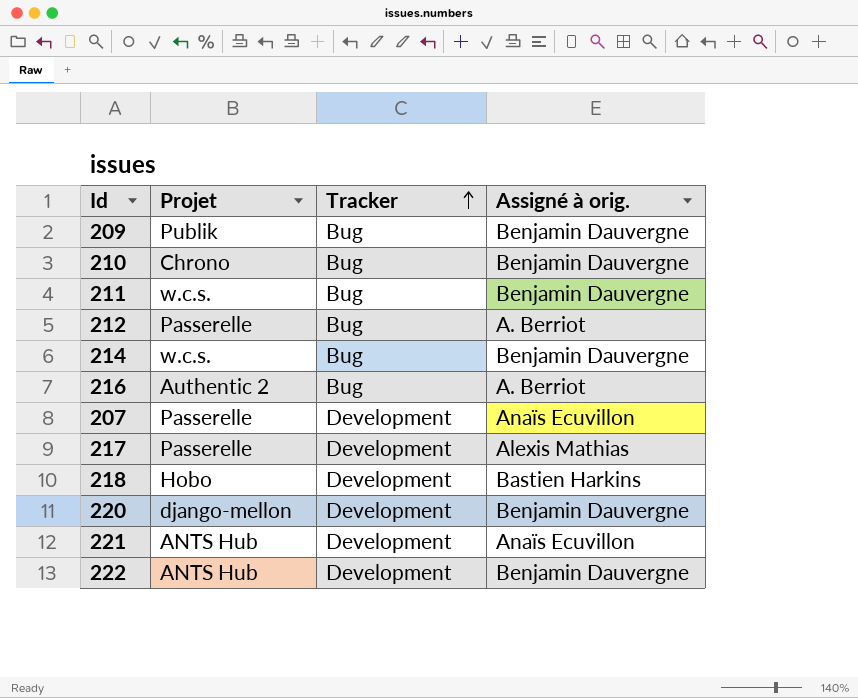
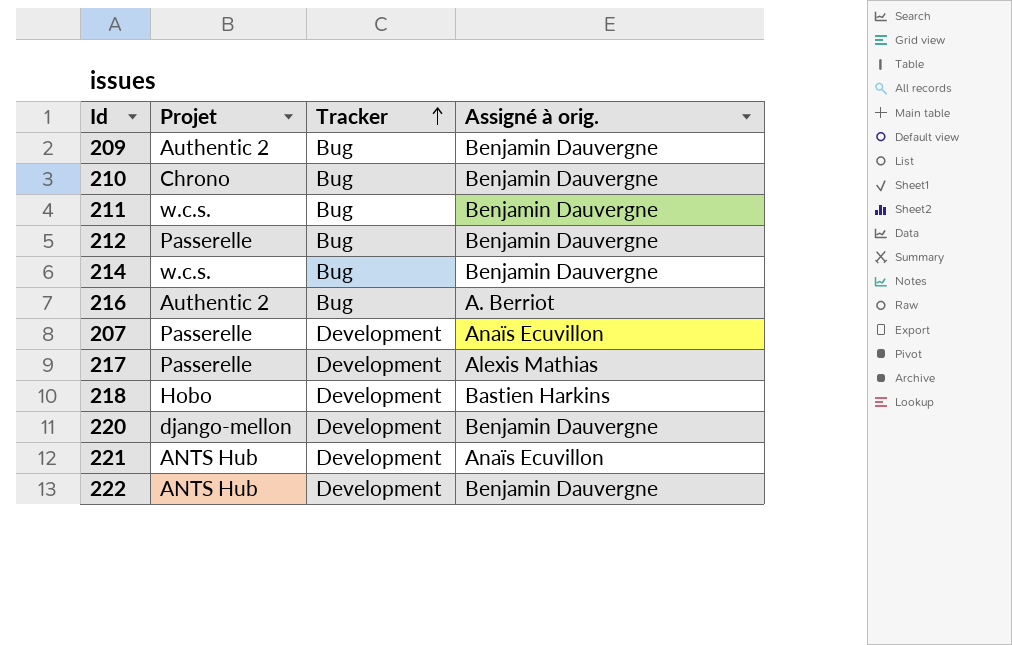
209 | Projet: Publik -> Authentic 2
212 | Assigné à orig.: A. Berriot -> Benjamin Dauvergne

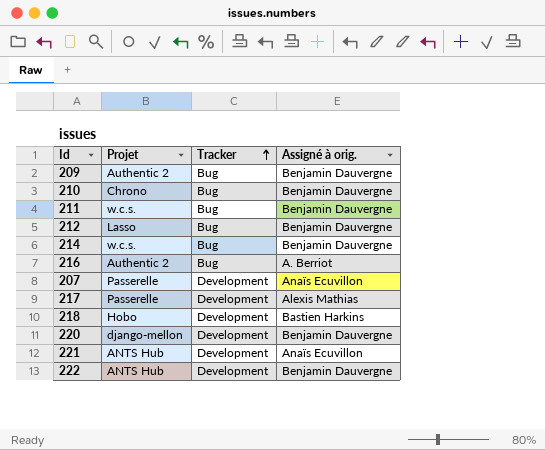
212 | Projet: Passerelle -> Lasso

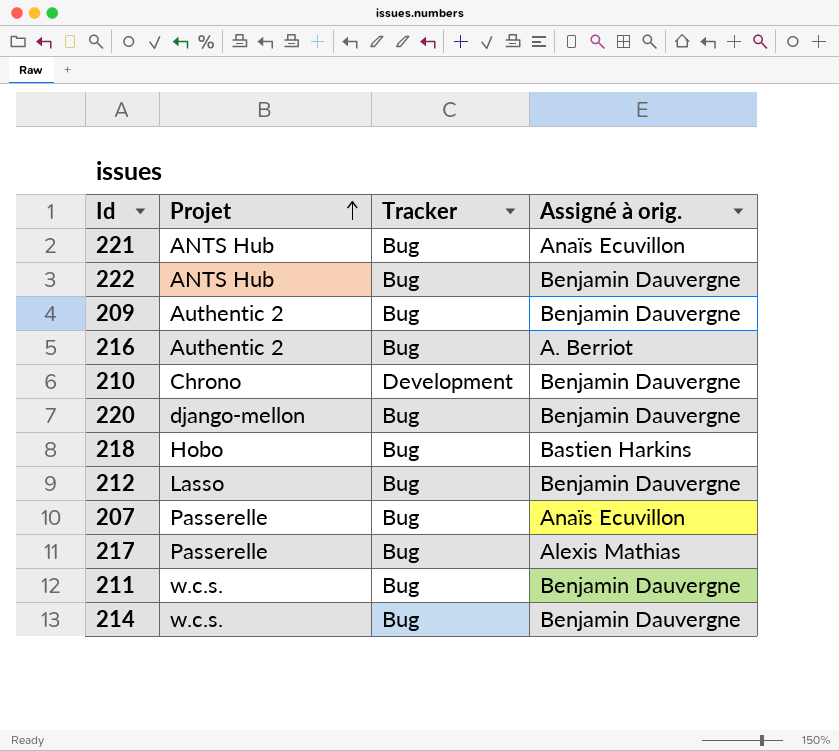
row order: Tracker ascending -> Projet ascending
221 | Tracker: Development -> Bug
222 | Tracker: Development -> Bug
210 | Tracker: Bug -> Development
220 | Tracker: Development -> Bug
218 | Tracker: Development -> Bug
207 | Tracker: Development -> Bug
217 | Tracker: Development -> Bug

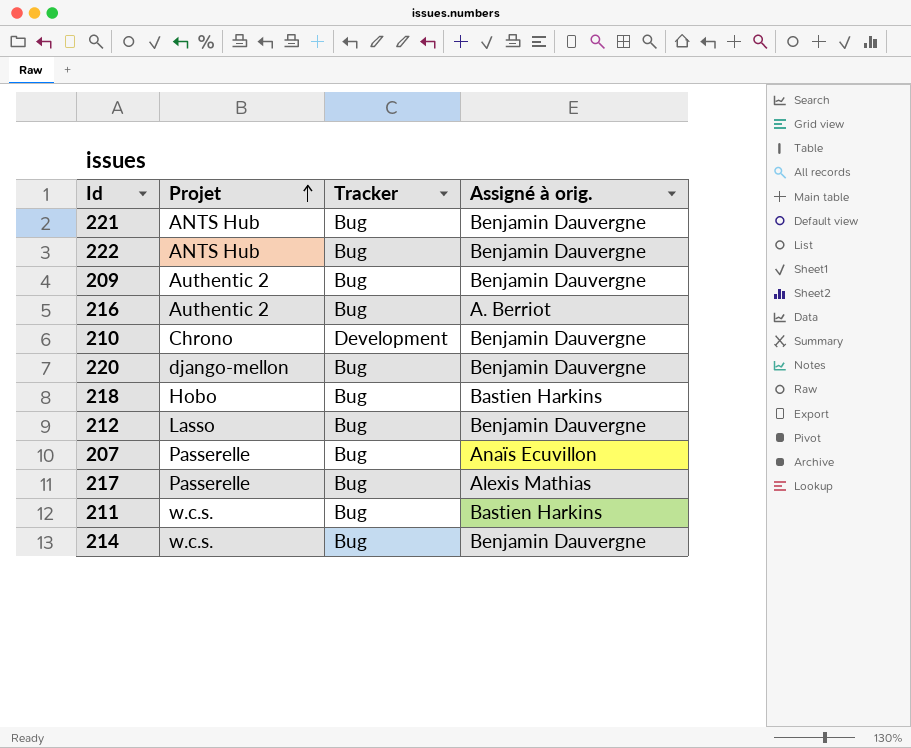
221 | Assigné à orig.: Anaïs Ecuvillon -> Benjamin Dauvergne
211 | Assigné à orig.: Benjamin Dauvergne -> Bastien Harkins

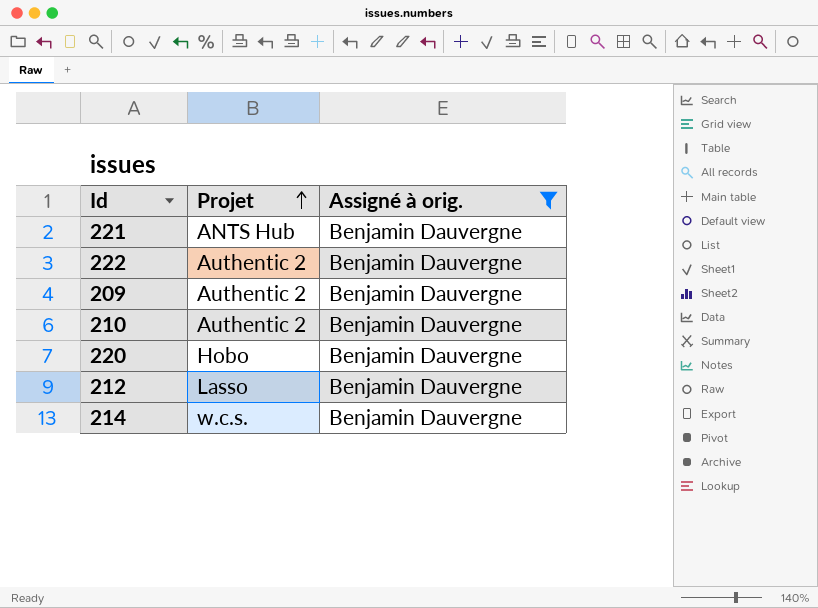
filter: none -> Assigné à orig. = Benjamin Dauvergne
column Tracker | position: 3 -> none
222 | Projet: ANTS Hub -> Authentic 2
210 | Projet: Chrono -> Authentic 2
220 | Projet: django-mellon -> Hobo

